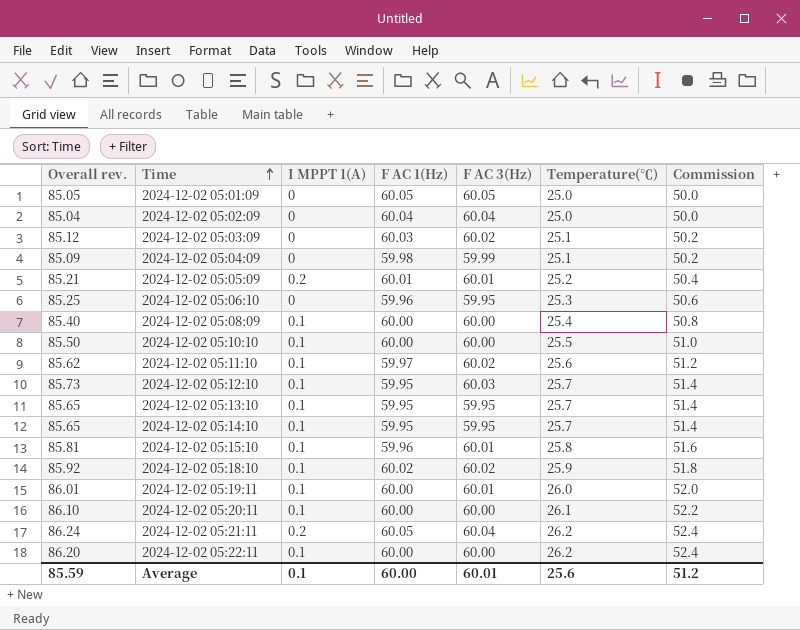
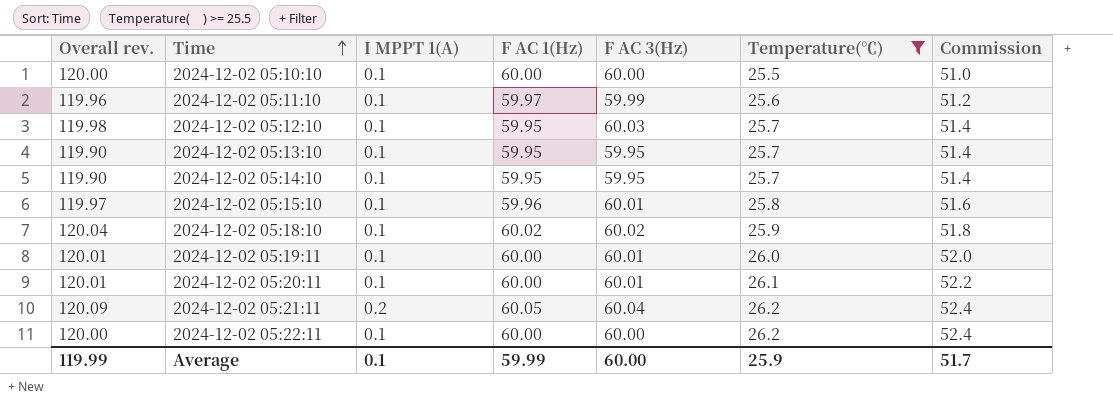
filter: none -> Temperature(℃) >= 25.5
column Overall rev. | formula: [F AC 3(Hz)] + [Temperature(℃)] -> [F AC 1(Hz)] + [F AC 3(Hz)]
2024-12-02 05:11:10 | F AC 3(Hz): 60.02 -> 59.99
2024-12-02 05:20:11 | F AC 3(Hz): 60.00 -> 60.01
Average | Overall rev.: 85.59 -> 119.99
Average | F AC 1(Hz): 60.00 -> 59.99
Average | F AC 3(Hz): 60.01 -> 60.00
Average | Temperature(℃): 25.6 -> 25.9
Average | Commission: 51.2 -> 51.7

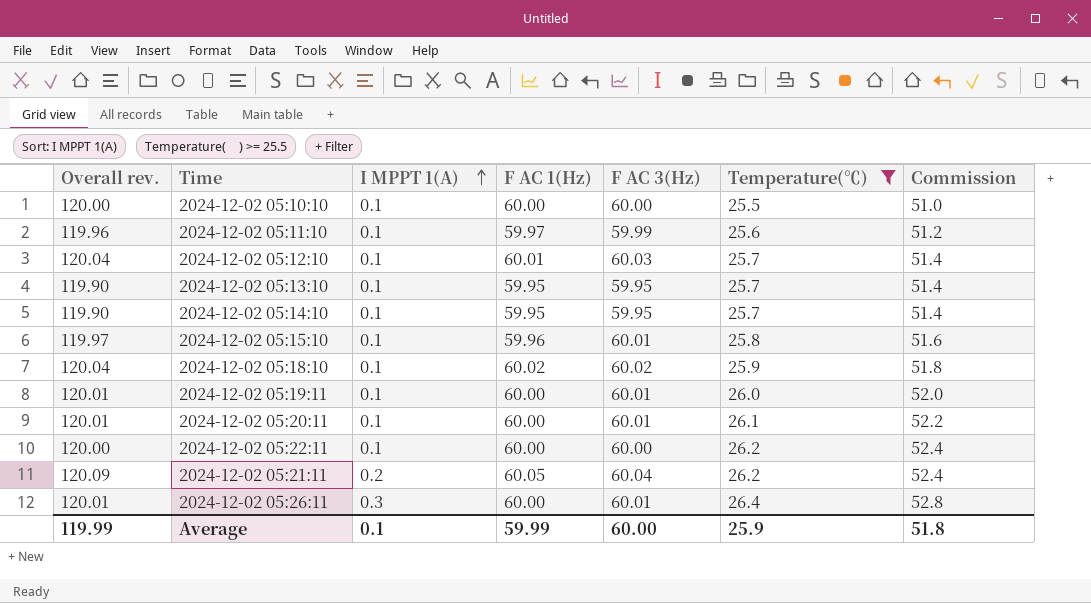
row order: Time ascending -> I MPPT 1(A) ascending
2024-12-02 05:12:10 | Overall rev.: 119.98 -> 120.04
2024-12-02 05:12:10 | F AC 1(Hz): 59.95 -> 60.01
row 2024-12-02 05:26:11: none -> 120.01 | 0.3 | 60.00 | 60.01 | 26.4 | 52.8
Average | Commission: 51.7 -> 51.8

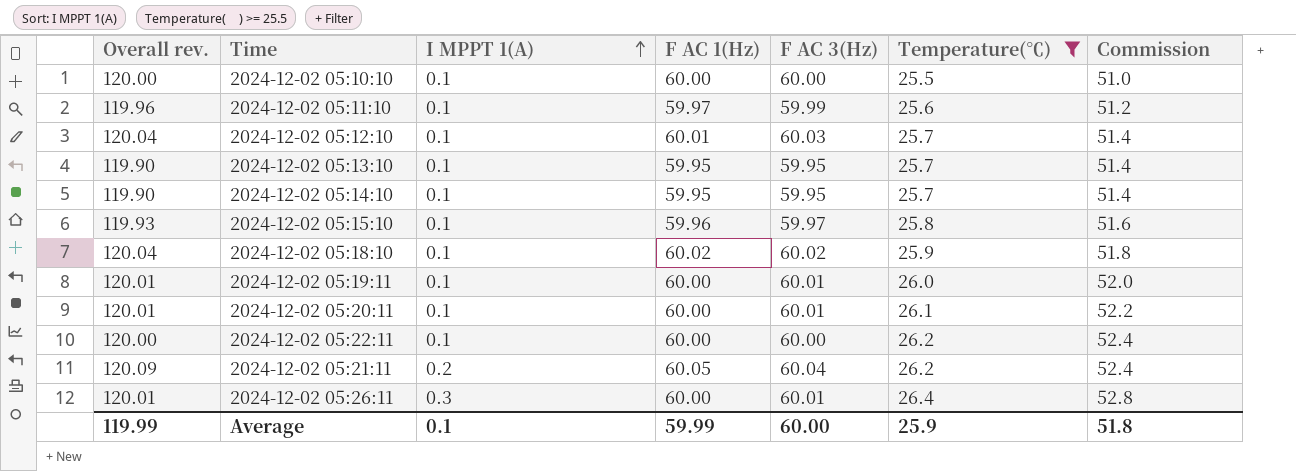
2024-12-02 05:15:10 | Overall rev.: 119.97 -> 119.93
2024-12-02 05:15:10 | F AC 3(Hz): 60.01 -> 59.97

